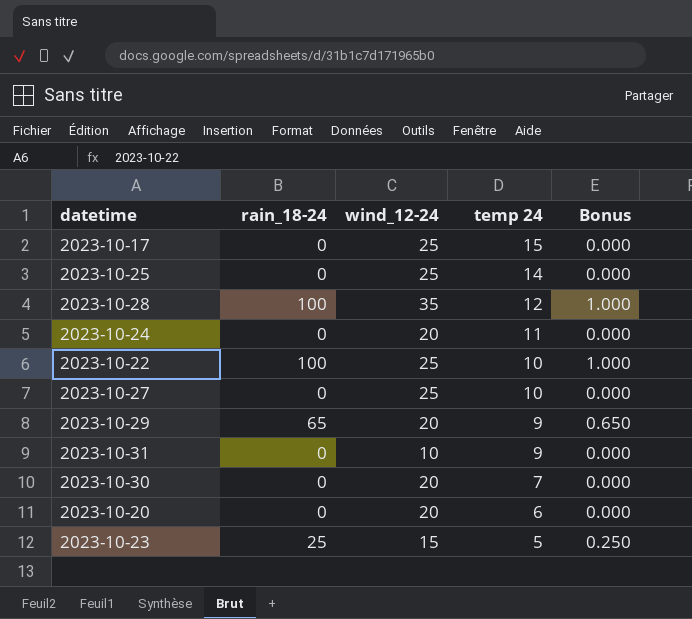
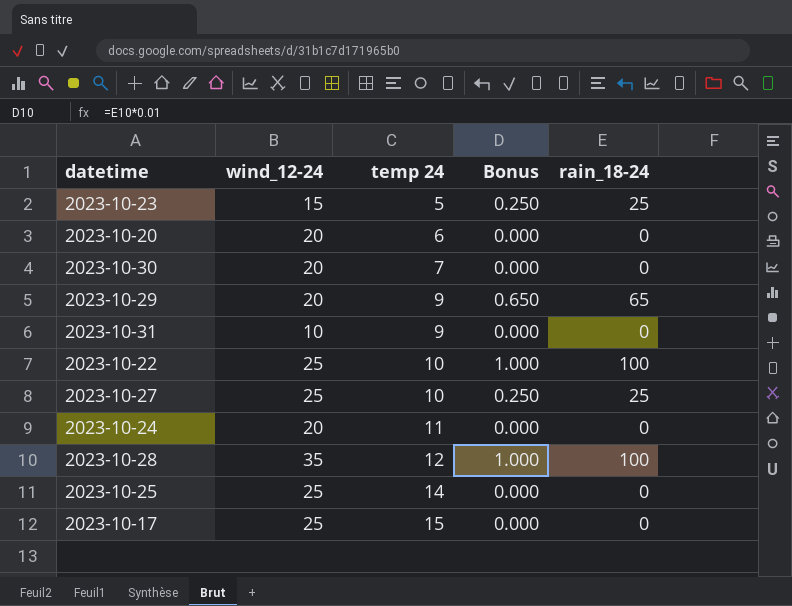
row order: temp 24 descending -> temp 24 ascending
column rain_18-24 | position: 2 -> 5
2023-10-27 | Bonus: 0.000 -> 0.250
2023-10-27 | rain_18-24: 0 -> 25

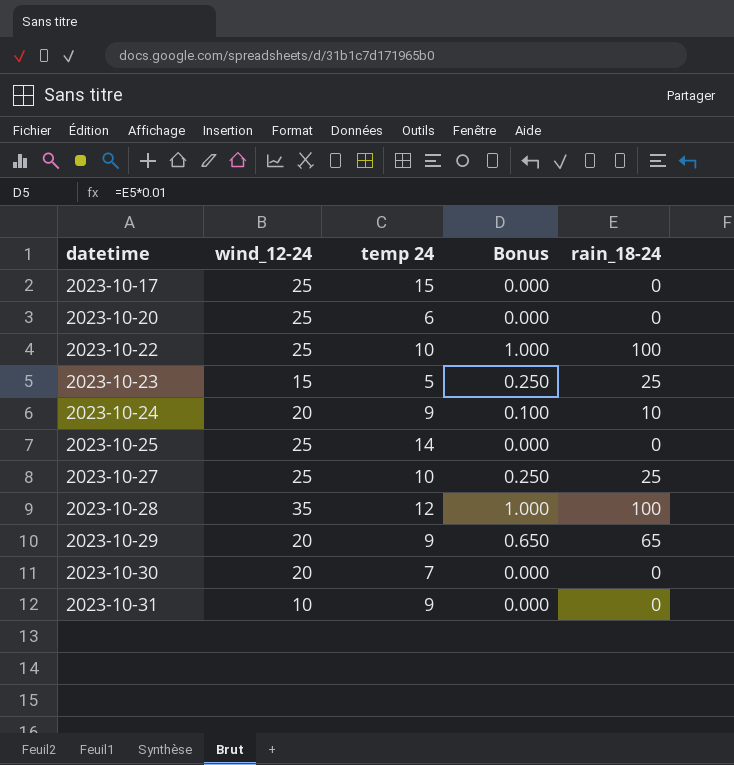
row order: temp 24 ascending -> datetime ascending
2023-10-20 | wind_12-24: 20 -> 25
2023-10-24 | temp 24: 11 -> 9
2023-10-24 | Bonus: 0.000 -> 0.100
2023-10-24 | rain_18-24: 0 -> 10

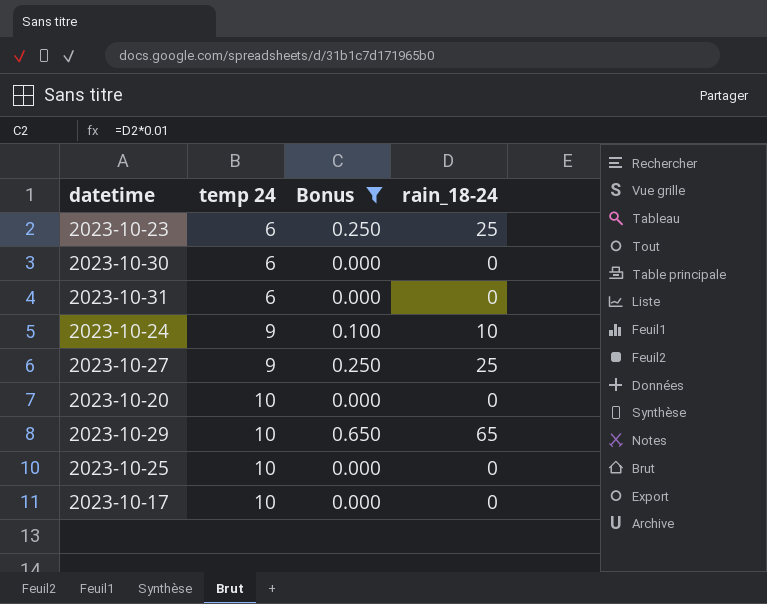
filter: none -> Bonus != 1.000
row order: datetime ascending -> temp 24 ascending
column wind_12-24 | position: 2 -> none
2023-10-23 | temp 24: 5 -> 6
2023-10-30 | temp 24: 7 -> 6
2023-10-31 | temp 24: 9 -> 6
2023-10-27 | temp 24: 10 -> 9
2023-10-20 | temp 24: 6 -> 10
2023-10-29 | temp 24: 9 -> 10
2023-10-25 | temp 24: 14 -> 10
2023-10-17 | temp 24: 15 -> 10

